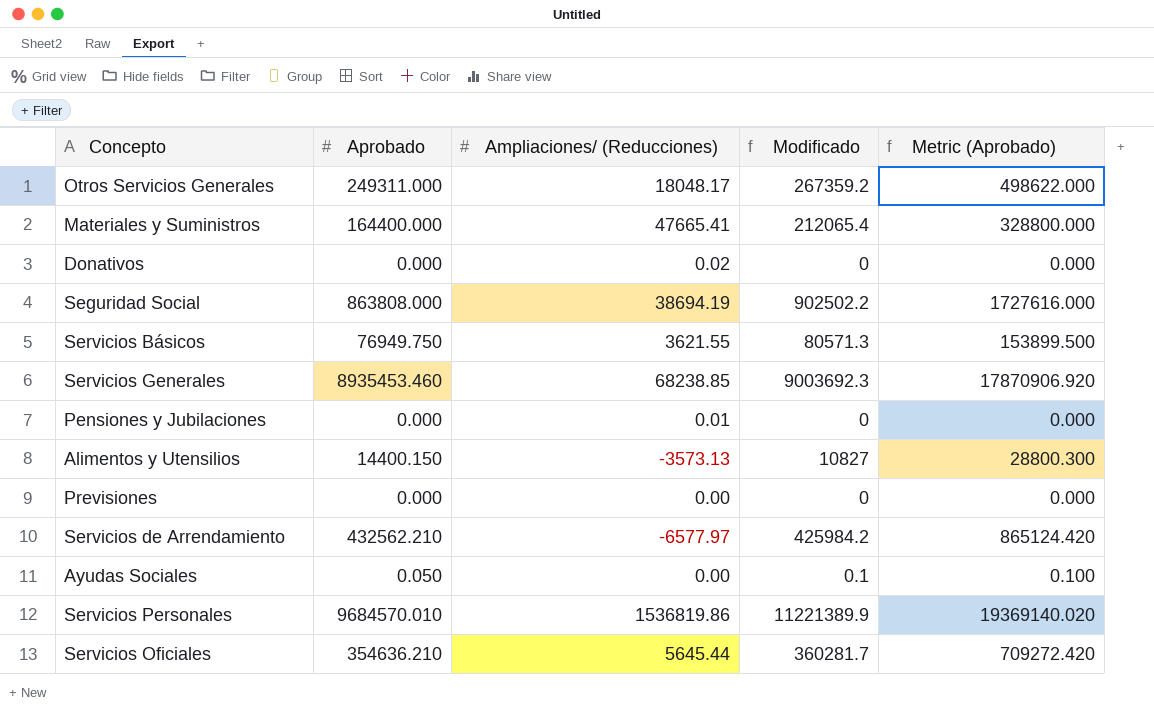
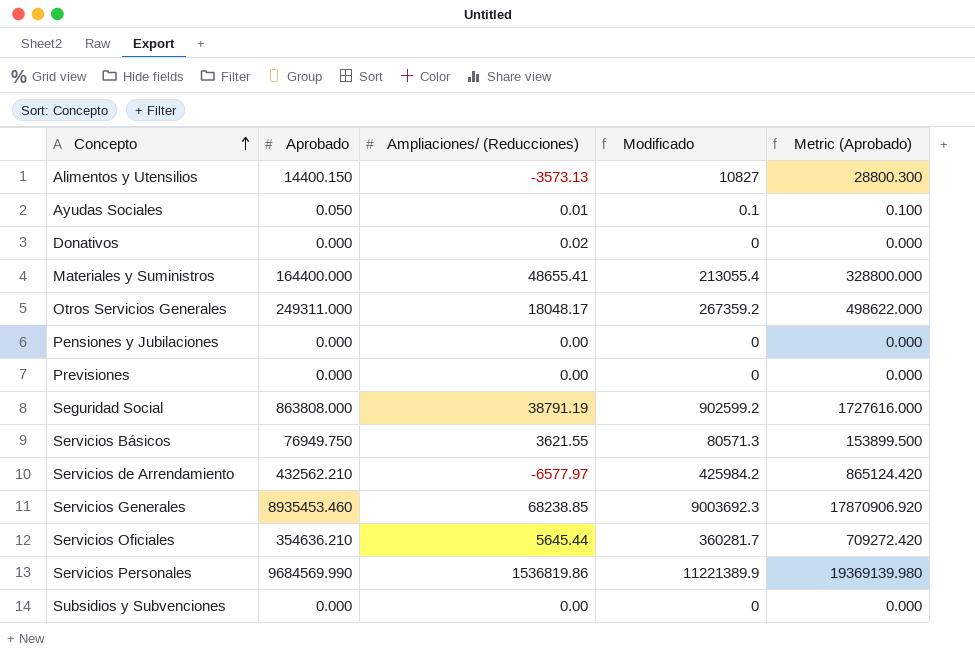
row order: none -> Concepto ascending
Ayudas Sociales | Ampliaciones/ (Reducciones): 0.00 -> 0.01
Materiales y Suministros | Ampliaciones/ (Reducciones): 47665.41 -> 48655.41
Materiales y Suministros | Modificado: 212065.4 -> 213055.4
Pensiones y Jubilaciones | Ampliaciones/ (Reducciones): 0.01 -> 0.00
Seguridad Social | Ampliaciones/ (Reducciones): 38694.19 -> 38791.19
Seguridad Social | Modificado: 902502.2 -> 902599.2
Servicios Personales | Aprobado: 9684570.010 -> 9684569.990
Servicios Personales | Metric (Aprobado): 19369140.020 -> 19369139.980
row Subsidios y Subvenciones: none -> 0.000 | 0.00 | 0 | 0.000

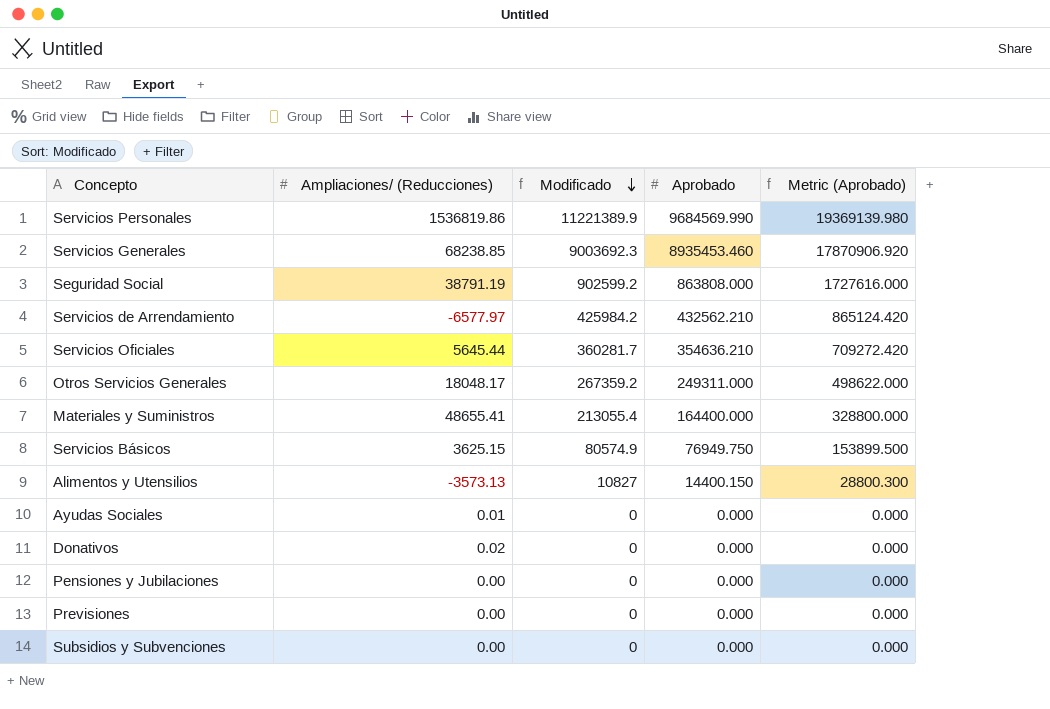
row order: Concepto ascending -> Modificado descending
column Aprobado | position: 2 -> 4
Servicios Básicos | Ampliaciones/ (Reducciones): 3621.55 -> 3625.15
Servicios Básicos | Modificado: 80571.3 -> 80574.9
Ayudas Sociales | Modificado: 0.1 -> 0
Ayudas Sociales | Aprobado: 0.050 -> 0.000
Ayudas Sociales | Metric (Aprobado): 0.100 -> 0.000

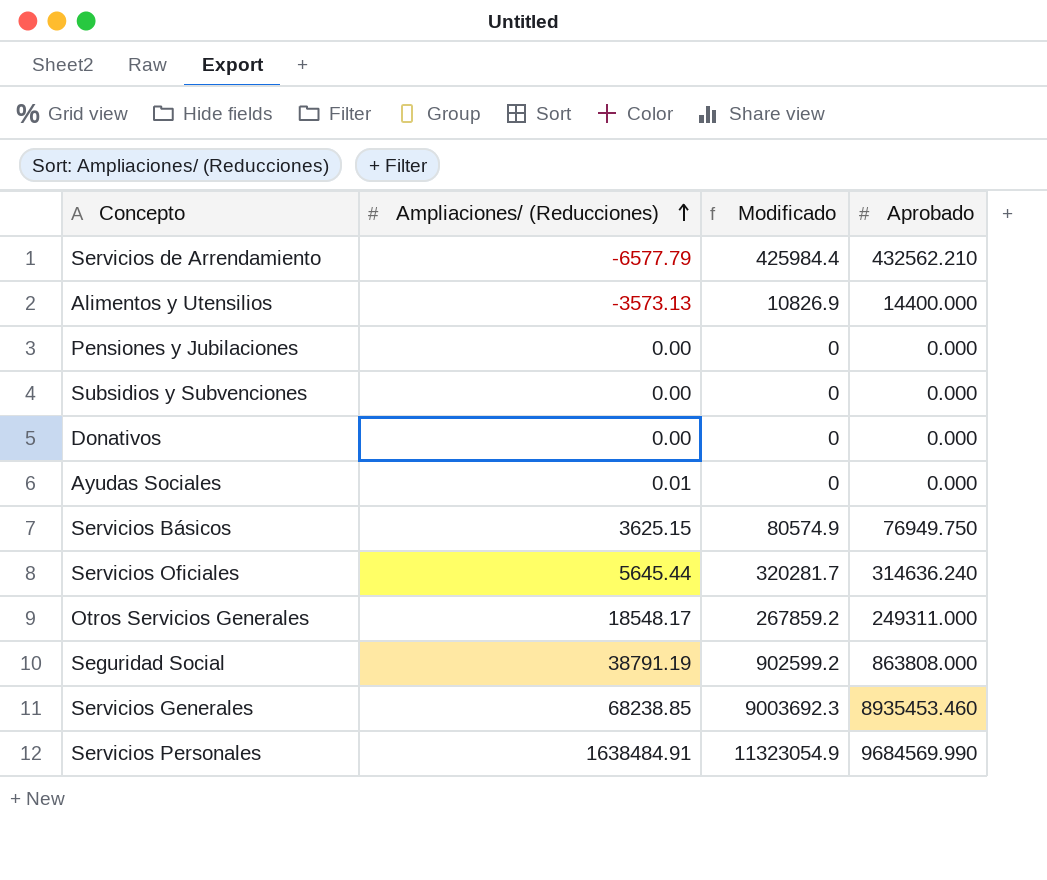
row order: Modificado descending -> Ampliaciones/ (Reducciones) ascending
column Metric (Aprobado) | formula: [Aprobado] * 2 -> none
row Materiales y Suministros: 48655.41 | 213055.4 | 164400.000 | 328800.000 -> none
row Previsiones: 0.00 | 0 | 0.000 | 0.000 -> none
Servicios de Arrendamiento | Ampliaciones/ (Reducciones): -6577.97 -> -6577.79
Servicios de Arrendamiento | Modificado: 425984.2 -> 425984.4
Alimentos y Utensilios | Modificado: 10827 -> 10826.9
Alimentos y Utensilios | Aprobado: 14400.150 -> 14400.000
Donativos | Ampliaciones/ (Reducciones): 0.02 -> 0.00
Servicios Oficiales | Modificado: 360281.7 -> 320281.7
Servicios Oficiales | Aprobado: 354636.210 -> 314636.240
Otros Servicios Generales | Ampliaciones/ (Reducciones): 18048.17 -> 18548.17
Otros Servicios Generales | Modificado: 267359.2 -> 267859.2
Servicios Personales | Ampliaciones/ (Reducciones): 1536819.86 -> 1638484.91
Servicios Personales | Modificado: 11221389.9 -> 11323054.9

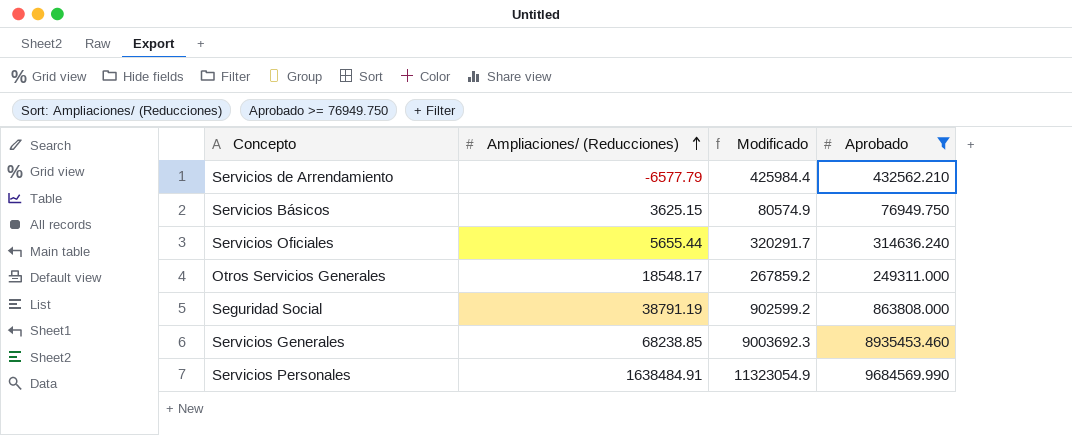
filter: none -> Aprobado >= 76949.750
Servicios Oficiales | Ampliaciones/ (Reducciones): 5645.44 -> 5655.44
Servicios Oficiales | Modificado: 320281.7 -> 320291.7

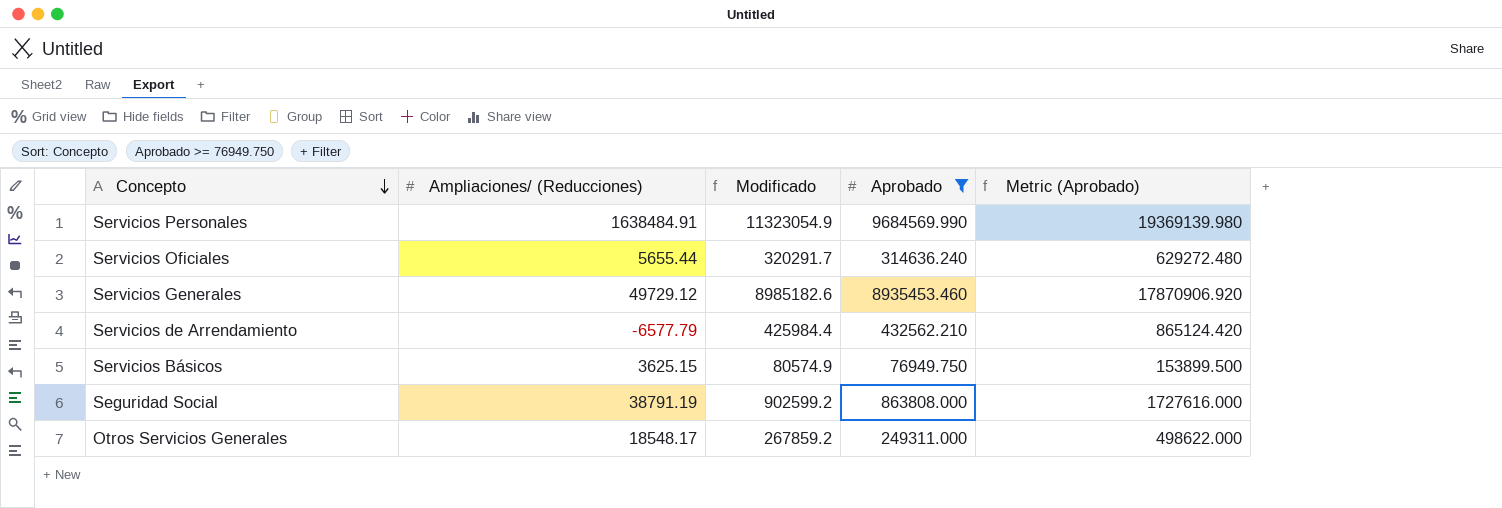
row order: Ampliaciones/ (Reducciones) ascending -> Concepto descending
column Metric (Aprobado) | formula: none -> [Aprobado] * 2
Servicios Generales | Ampliaciones/ (Reducciones): 68238.85 -> 49729.12
Servicios Generales | Modificado: 9003692.3 -> 8985182.6

